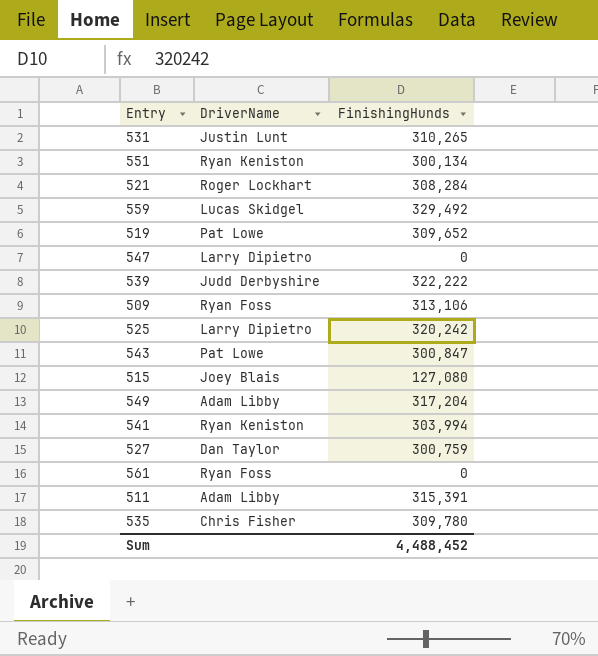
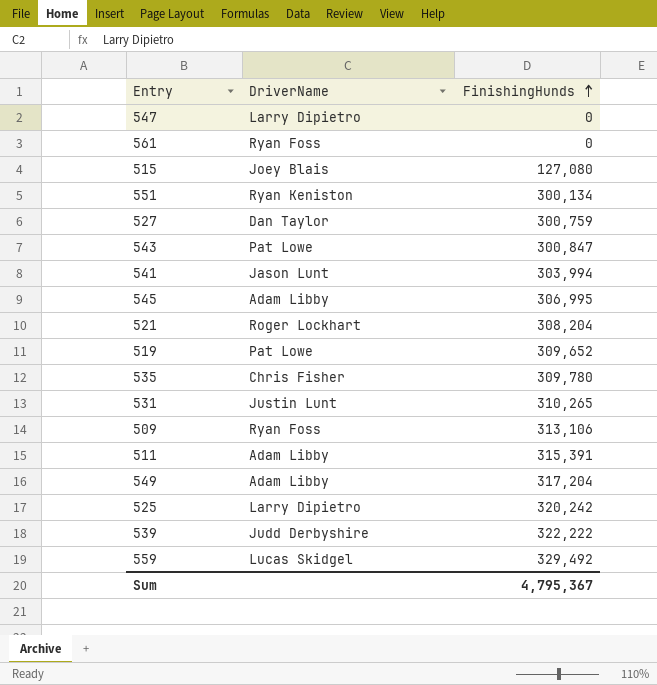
row order: none -> FinishingHunds ascending
541 | DriverName: Ryan Keniston -> Jason Lunt
row 545: none -> Adam Libby | 306,995
521 | FinishingHunds: 308,284 -> 308,204
Sum | FinishingHunds: 4,488,452 -> 4,795,367

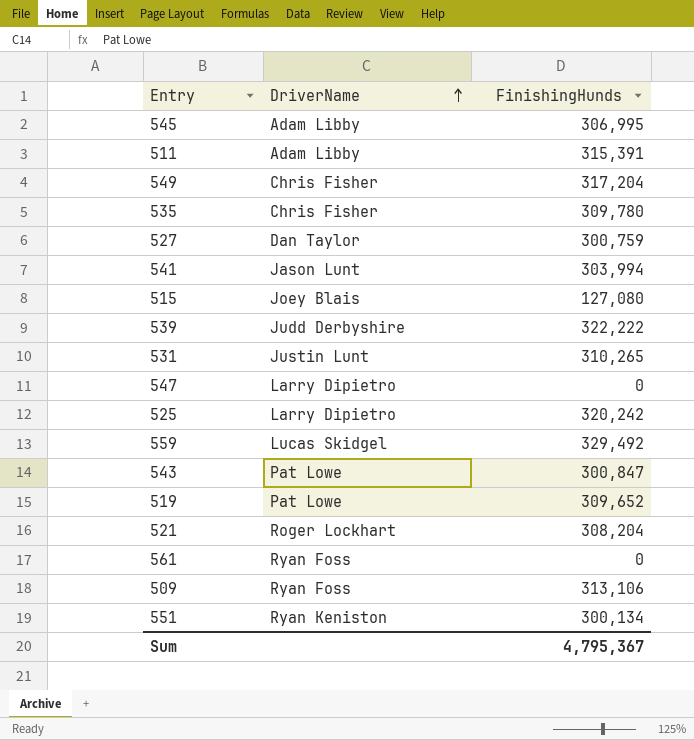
row order: FinishingHunds ascending -> DriverName ascending
549 | DriverName: Adam Libby -> Chris Fisher

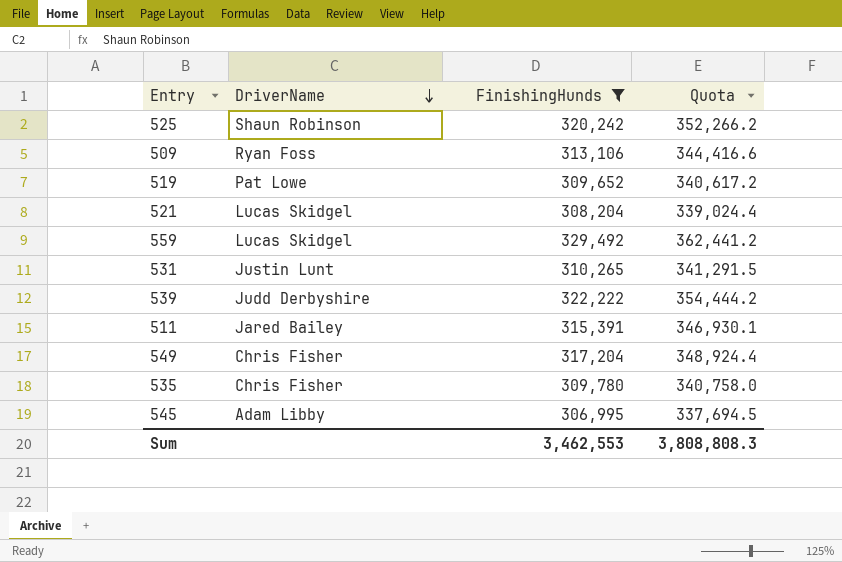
filter: none -> FinishingHunds >= 306,995
row order: DriverName ascending -> DriverName descending
column Quota | formula: none -> [FinishingHunds] * 1.1
525 | DriverName: Larry Dipietro -> Shaun Robinson
521 | DriverName: Roger Lockhart -> Lucas Skidgel
511 | DriverName: Adam Libby -> Jared Bailey
Sum | FinishingHunds: 4,795,367 -> 3,462,553

